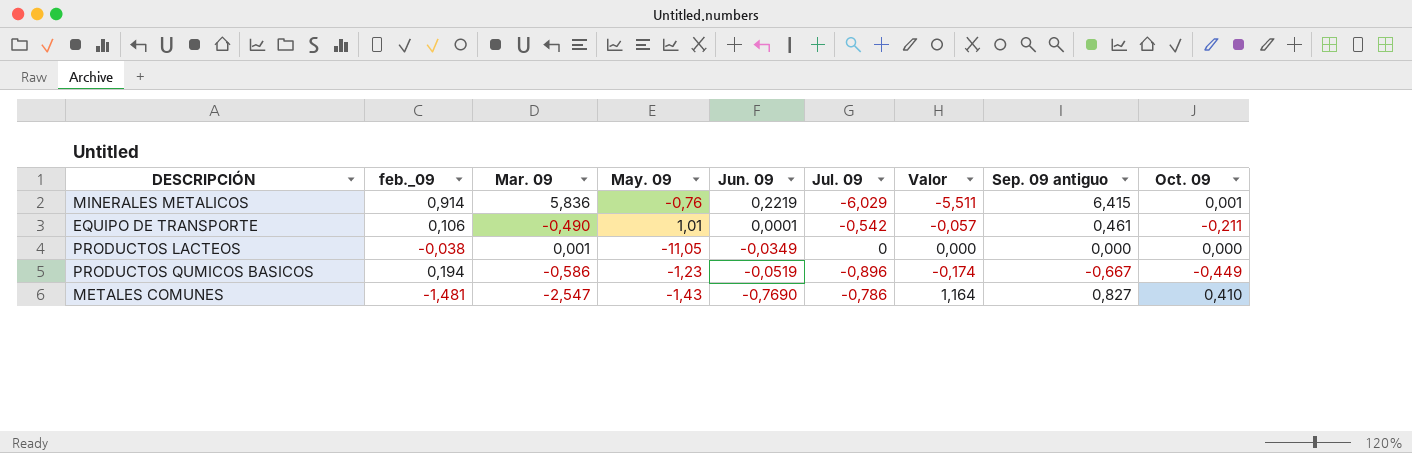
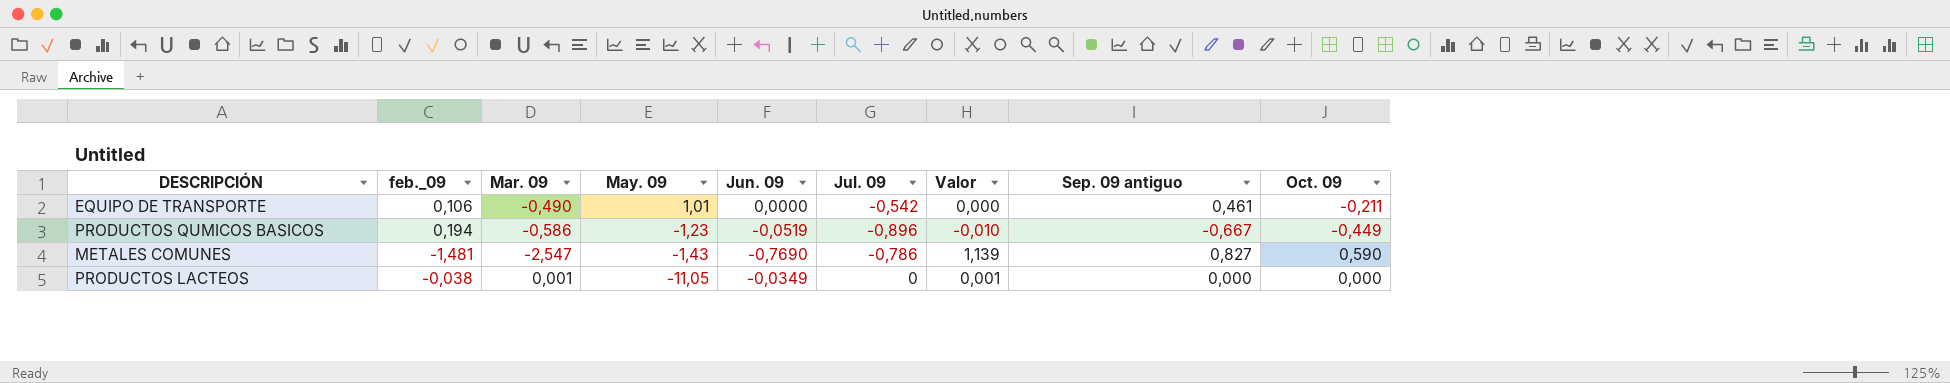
row order: Jun. 09 descending -> May. 09 descending
column Valor | formula: [feb._09] * [Jul. 09] -> [feb._09] * [Jun. 09]
row MINERALES METALICOS: 0,914 | 5,836 | -0,76 | 0,2219 | -6,029 | -5,511 | 6,415 | 0,001 -> none
EQUIPO DE TRANSPORTE | Jun. 09: 0,0001 -> 0,0000
METALES COMUNES | Oct. 09: 0,410 -> 0,590

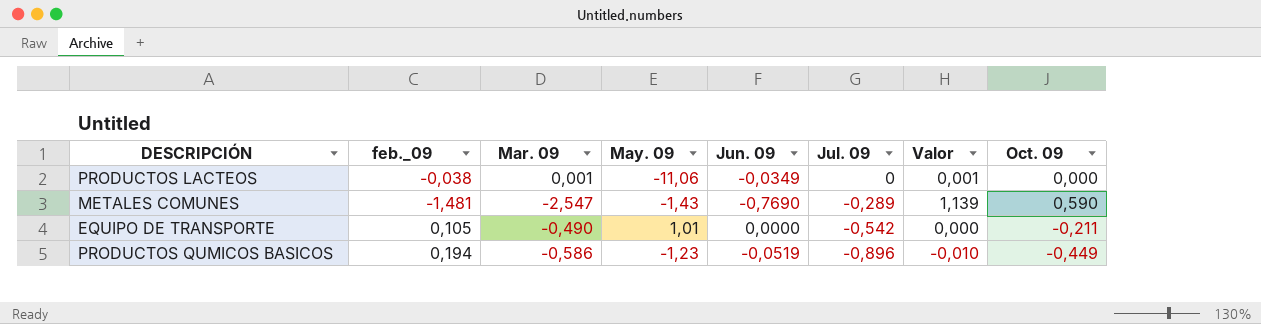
row order: May. 09 descending -> Jul. 09 descending
column Sep. 09 antiguo | position: 8 -> none
PRODUCTOS LACTEOS | May. 09: -11,05 -> -11,06
METALES COMUNES | Jul. 09: -0,786 -> -0,289
EQUIPO DE TRANSPORTE | feb._09: 0,106 -> 0,105

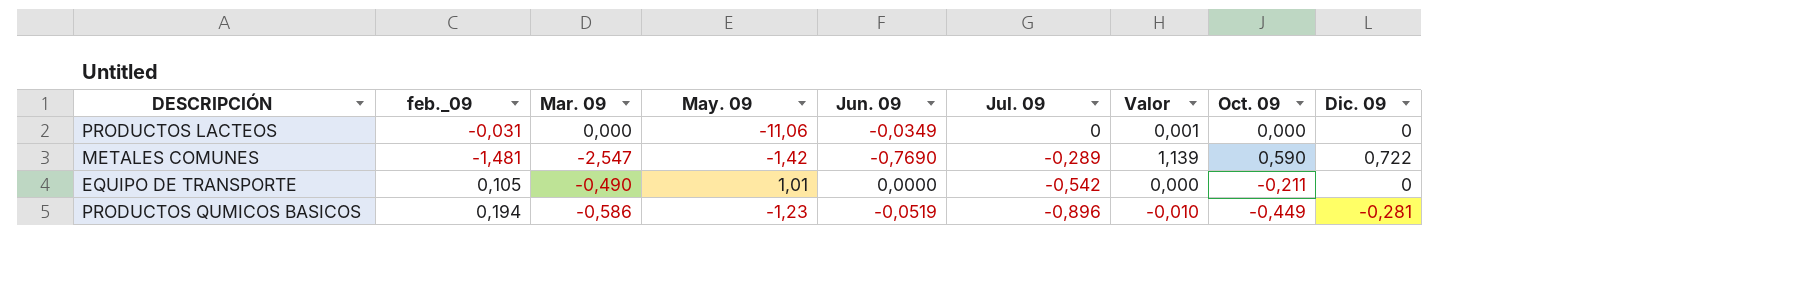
column Dic. 09 | position: none -> 9
PRODUCTOS LACTEOS | feb._09: -0,038 -> -0,031
PRODUCTOS LACTEOS | Mar. 09: 0,001 -> 0,000
METALES COMUNES | May. 09: -1,43 -> -1,42

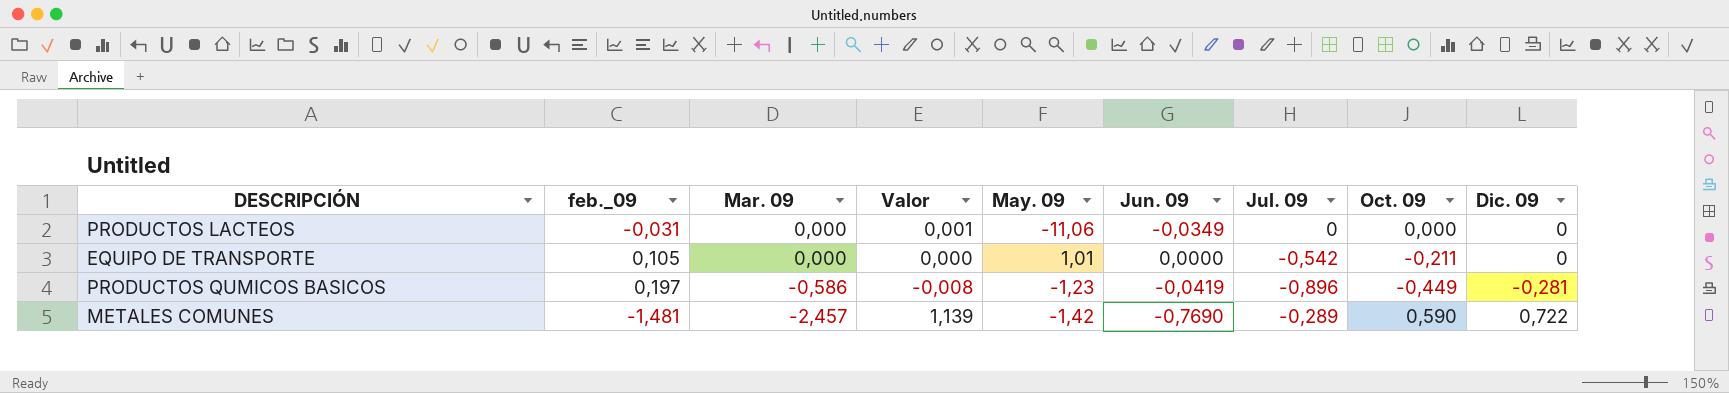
row order: Jul. 09 descending -> Mar. 09 descending
column Valor | position: 7 -> 4
EQUIPO DE TRANSPORTE | Mar. 09: -0,490 -> 0,000
PRODUCTOS QUMICOS BASICOS | feb._09: 0,194 -> 0,197
PRODUCTOS QUMICOS BASICOS | Valor: -0,010 -> -0,008
PRODUCTOS QUMICOS BASICOS | Jun. 09: -0,0519 -> -0,0419
METALES COMUNES | Mar. 09: -2,547 -> -2,457

